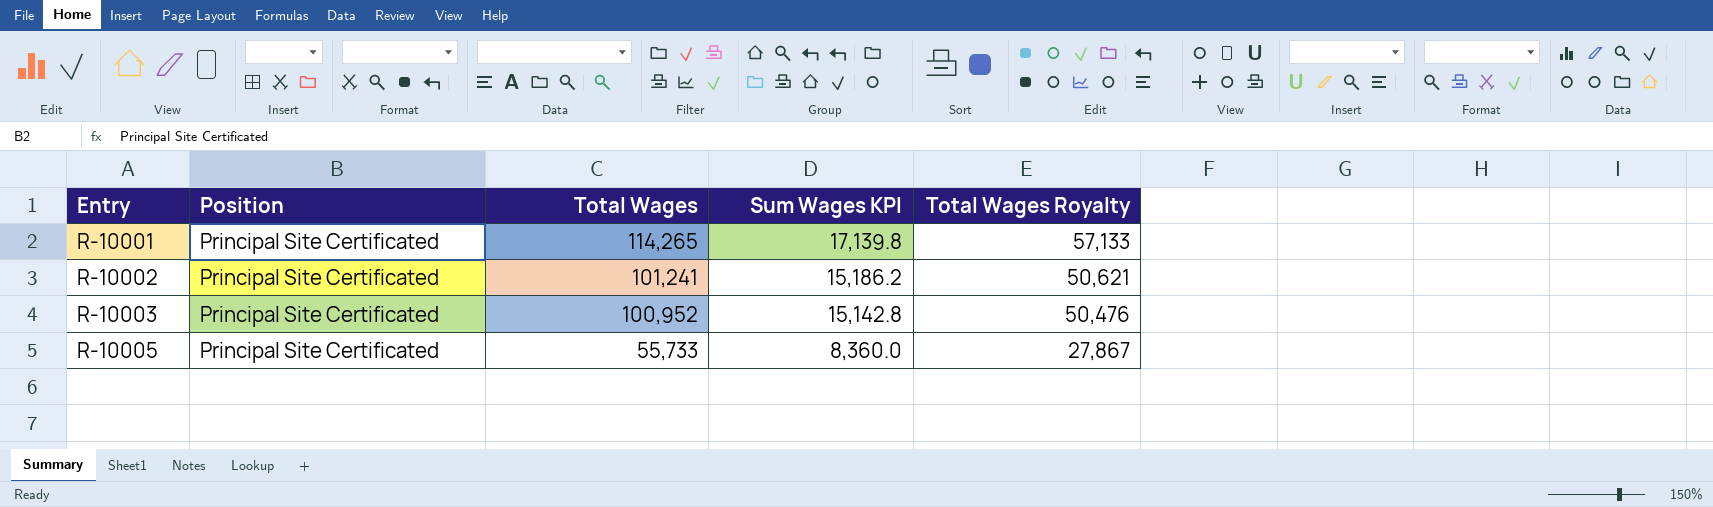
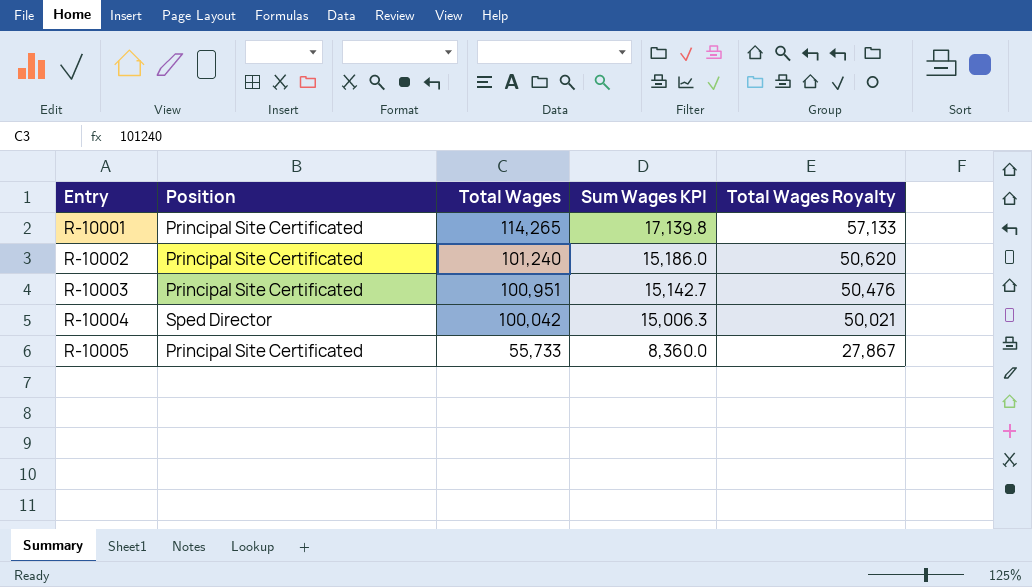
R-10002 | Total Wages: 101,241 -> 101,240
R-10002 | Sum Wages KPI: 15,186.2 -> 15,186.0
R-10002 | Total Wages Royalty: 50,621 -> 50,620
R-10003 | Total Wages: 100,952 -> 100,951
R-10003 | Sum Wages KPI: 15,142.8 -> 15,142.7
row R-10004: none -> Sped Director | 100,042 | 15,006.3 | 50,021

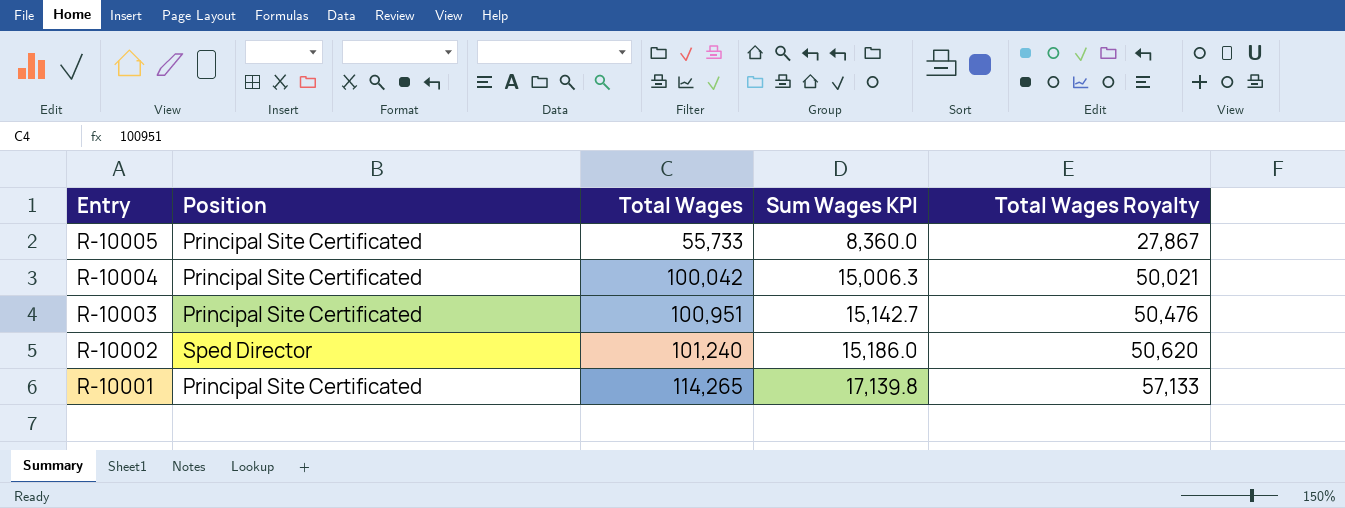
row order: Entry ascending -> Entry descending
R-10004 | Position: Sped Director -> Principal Site Certificated
R-10002 | Position: Principal Site Certificated -> Sped Director

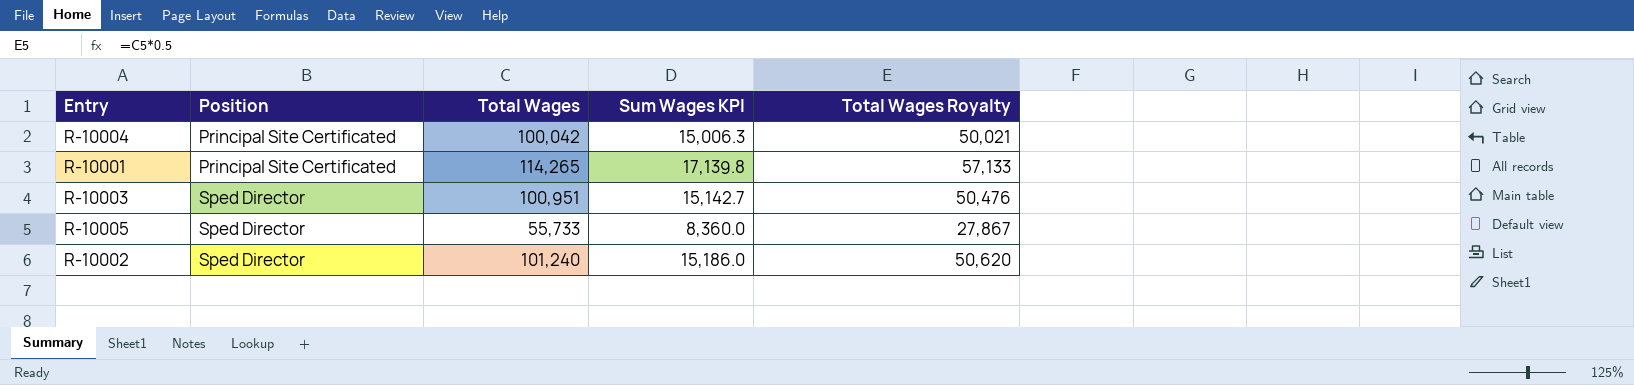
row order: Entry descending -> Position ascending
R-10003 | Position: Principal Site Certificated -> Sped Director
R-10005 | Position: Principal Site Certificated -> Sped Director

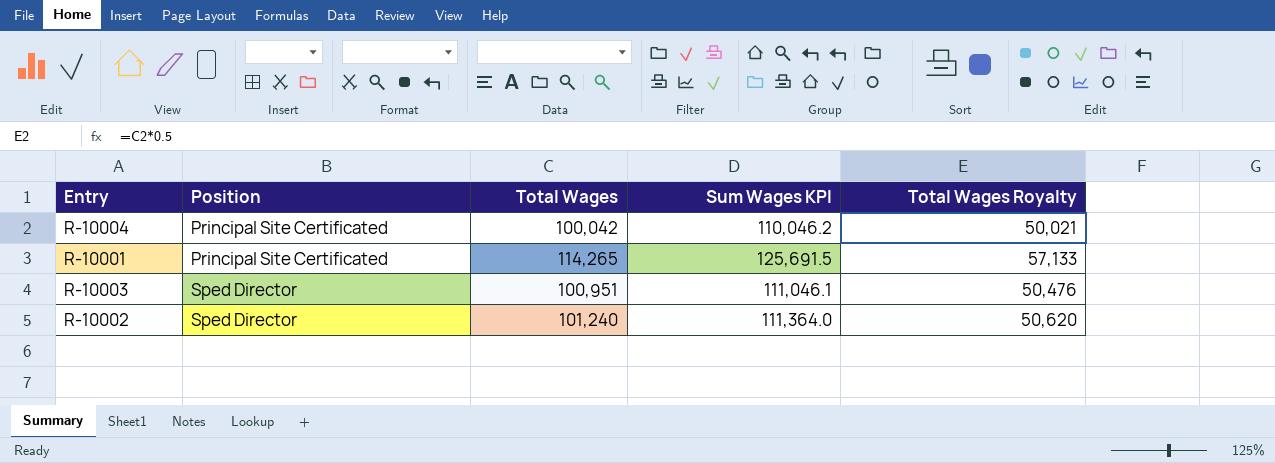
column Sum Wages KPI | formula: [Total Wages] * 0.15 -> [Total Wages] * 1.1
row R-10005: Sped Director | 55,733 | 8,360.0 | 27,867 -> none

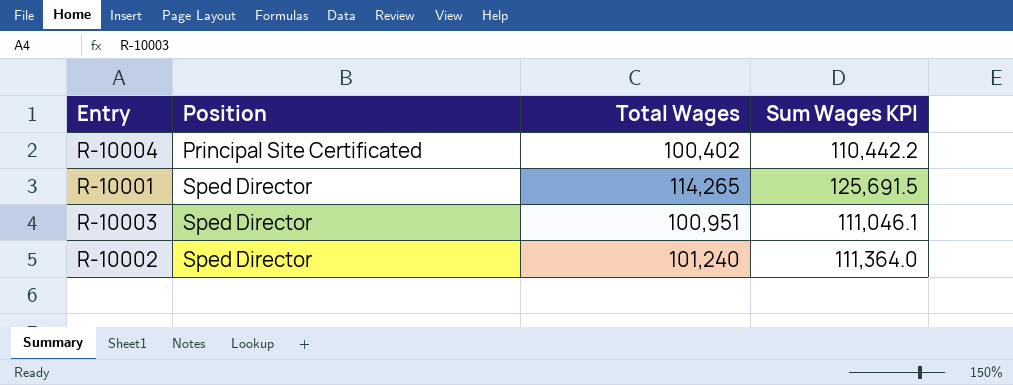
column Total Wages Royalty | formula: [Total Wages] * 0.5 -> none
R-10004 | Total Wages: 100,042 -> 100,402
R-10004 | Sum Wages KPI: 110,046.2 -> 110,442.2
R-10001 | Position: Principal Site Certificated -> Sped Director

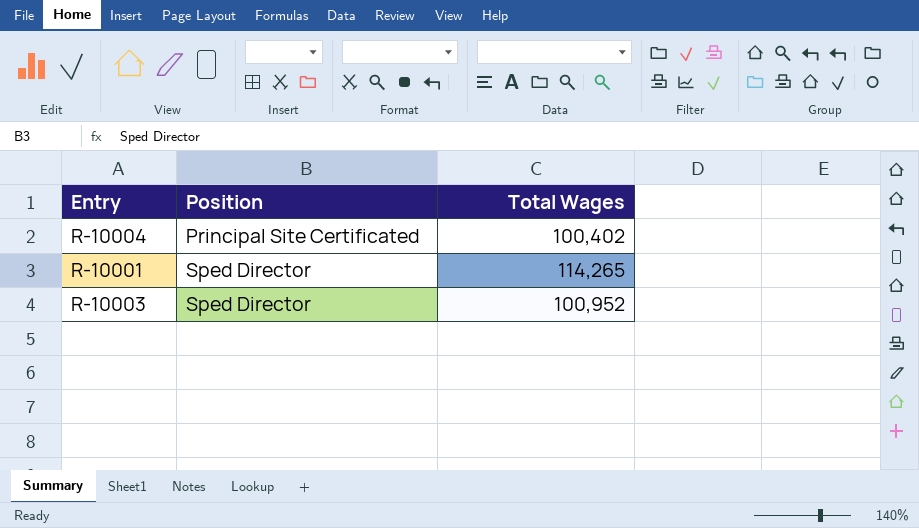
column Sum Wages KPI | formula: [Total Wages] * 1.1 -> none
row R-10002: Sped Director | 101,240 | 111,364.0 -> none
R-10003 | Total Wages: 100,951 -> 100,952

